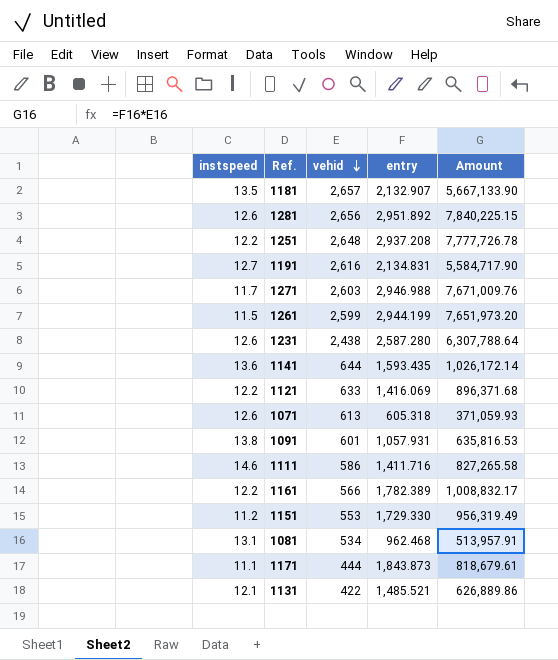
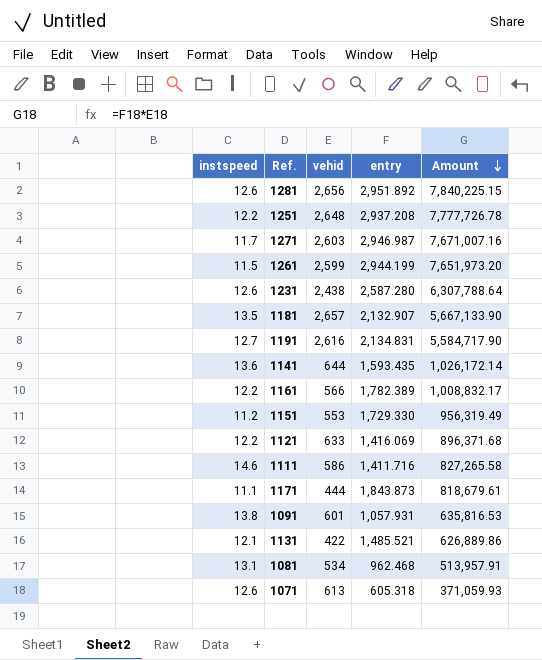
row order: vehid descending -> Amount descending
1271 | entry: 2,946.988 -> 2,946.987
1271 | Amount: 7,671,009.76 -> 7,671,007.16

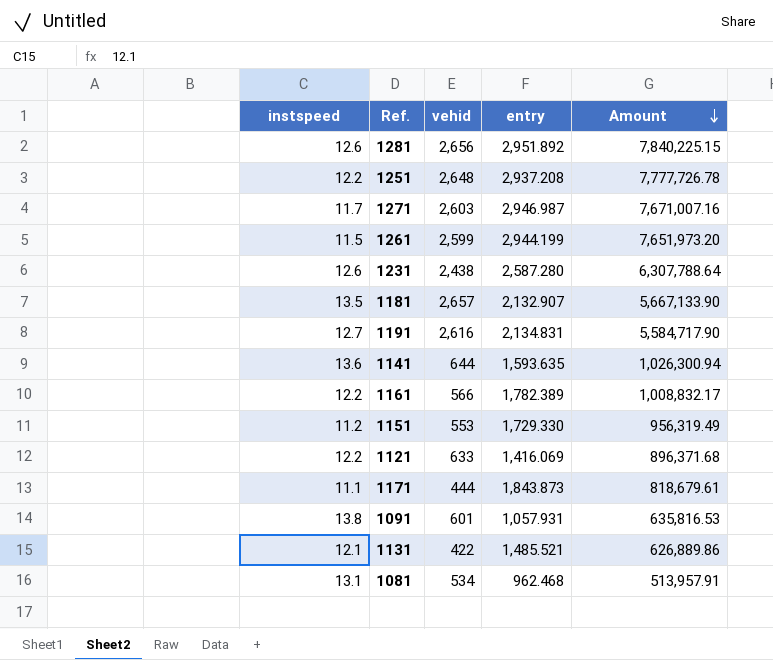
row 1111: 14.6 | 586 | 1,411.716 | 827,265.58 -> none
row 1071: 12.6 | 613 | 605.318 | 371,059.93 -> none
1141 | entry: 1,593.435 -> 1,593.635
1141 | Amount: 1,026,172.14 -> 1,026,300.94

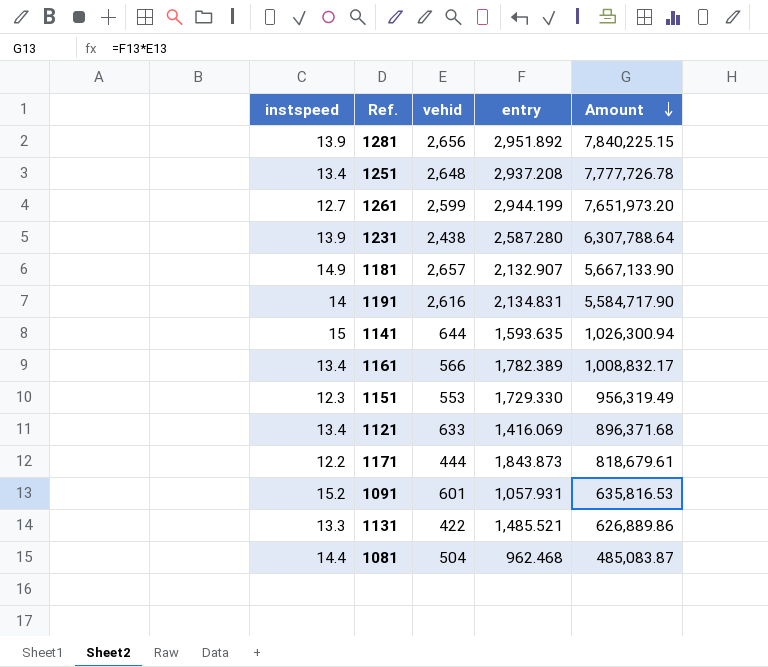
row 1271: 11.7 | 2,603 | 2,946.987 | 7,671,007.16 -> none
1281 | instspeed: 12.6 -> 13.9
1251 | instspeed: 12.2 -> 13.4
1261 | instspeed: 11.5 -> 12.7
1231 | instspeed: 12.6 -> 13.9
1181 | instspeed: 13.5 -> 14.9
1191 | instspeed: 12.7 -> 14
1141 | instspeed: 13.6 -> 15
1161 | instspeed: 12.2 -> 13.4
1151 | instspeed: 11.2 -> 12.3
1121 | instspeed: 12.2 -> 13.4
1171 | instspeed: 11.1 -> 12.2
1091 | instspeed: 13.8 -> 15.2
1131 | instspeed: 12.1 -> 13.3
1081 | instspeed: 13.1 -> 14.4
1081 | vehid: 534 -> 504
1081 | Amount: 513,957.91 -> 485,083.87

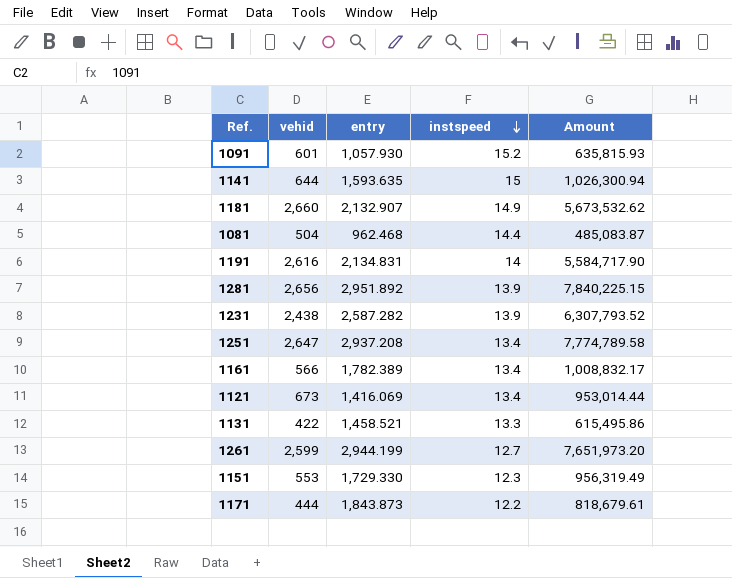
row order: Amount descending -> instspeed descending
column instspeed | position: 1 -> 4
1091 | entry: 1,057.931 -> 1,057.930
1091 | Amount: 635,816.53 -> 635,815.93
1181 | vehid: 2,657 -> 2,660
1181 | Amount: 5,667,133.90 -> 5,673,532.62
1231 | entry: 2,587.280 -> 2,587.282
1231 | Amount: 6,307,788.64 -> 6,307,793.52
1251 | vehid: 2,648 -> 2,647
1251 | Amount: 7,777,726.78 -> 7,774,789.58
1121 | vehid: 633 -> 673
1121 | Amount: 896,371.68 -> 953,014.44
1131 | entry: 1,485.521 -> 1,458.521
1131 | Amount: 626,889.86 -> 615,495.86

